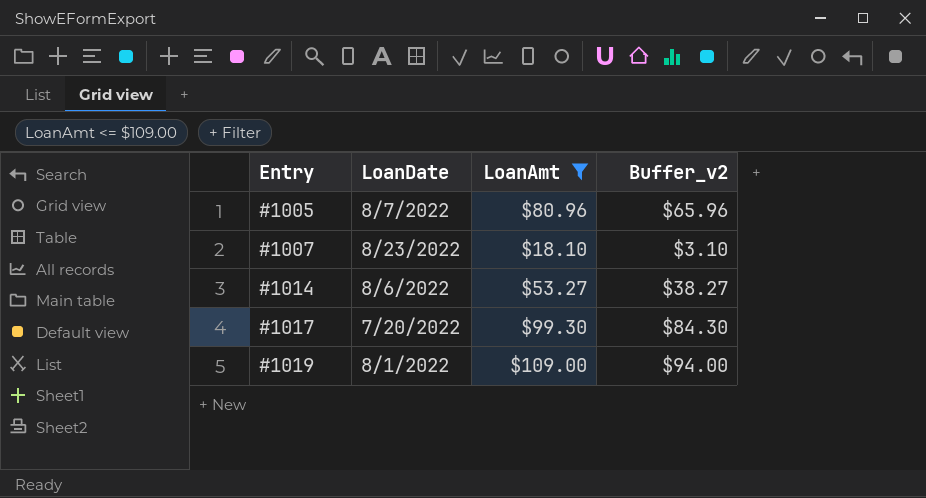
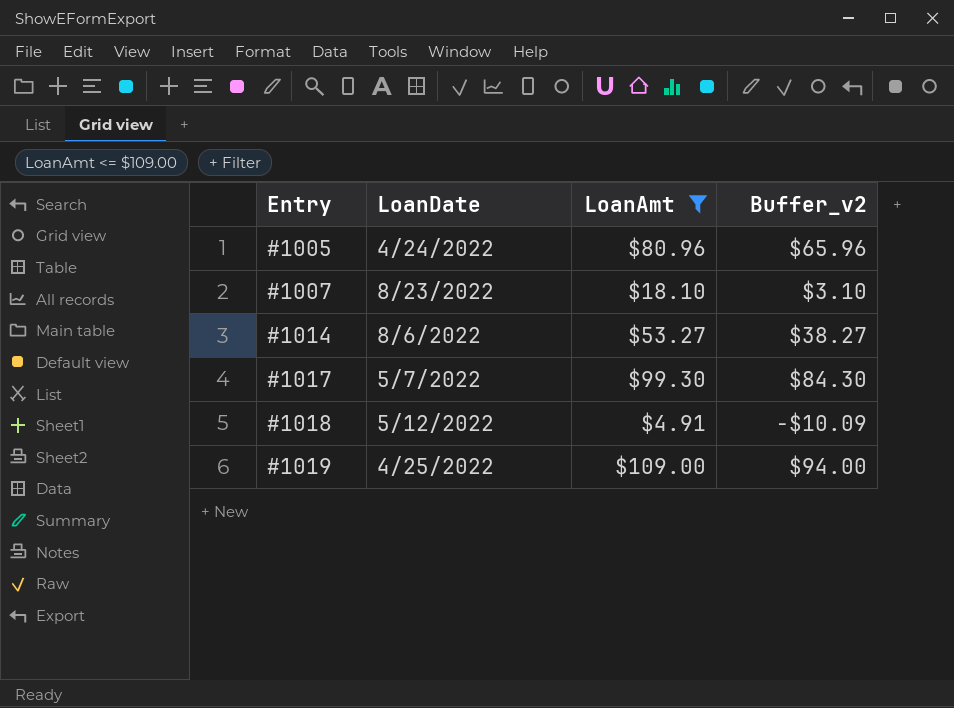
#1005 | LoanDate: 8/7/2022 -> 4/24/2022
#1017 | LoanDate: 7/20/2022 -> 5/7/2022
row #1018: none -> 5/12/2022 | $4.91 | -$10.09
#1019 | LoanDate: 8/1/2022 -> 4/25/2022

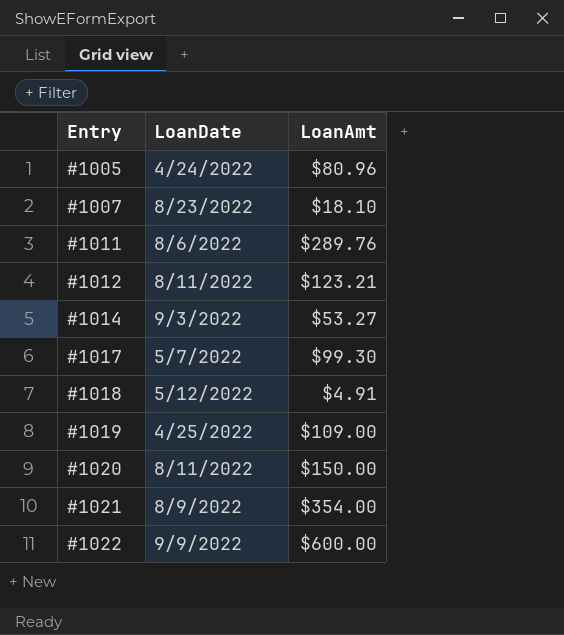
filter: LoanAmt <= $109.00 -> none
column Buffer_v2 | formula: [LoanAmt] - 15 -> none
#1014 | LoanDate: 8/6/2022 -> 9/3/2022

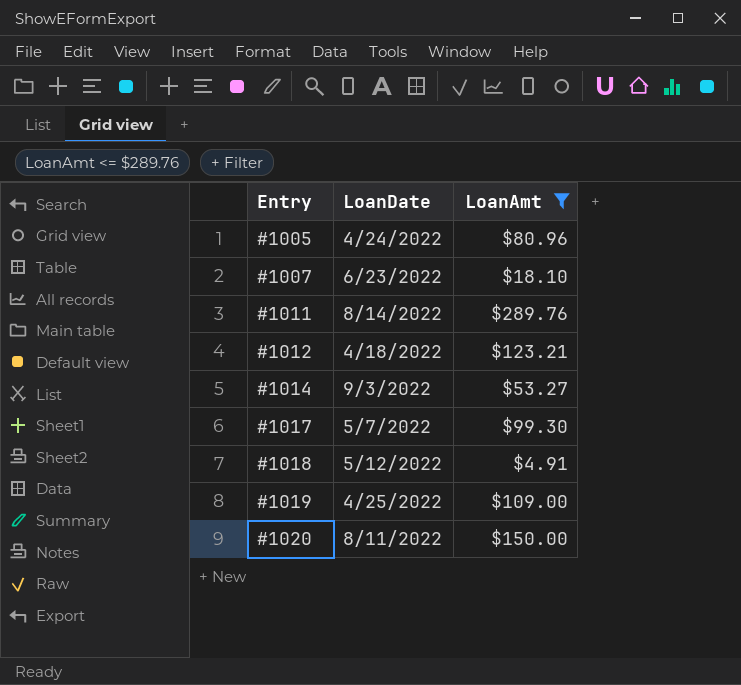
filter: none -> LoanAmt <= $289.76
#1007 | LoanDate: 8/23/2022 -> 6/23/2022
#1011 | LoanDate: 8/6/2022 -> 8/14/2022
#1012 | LoanDate: 8/11/2022 -> 4/18/2022

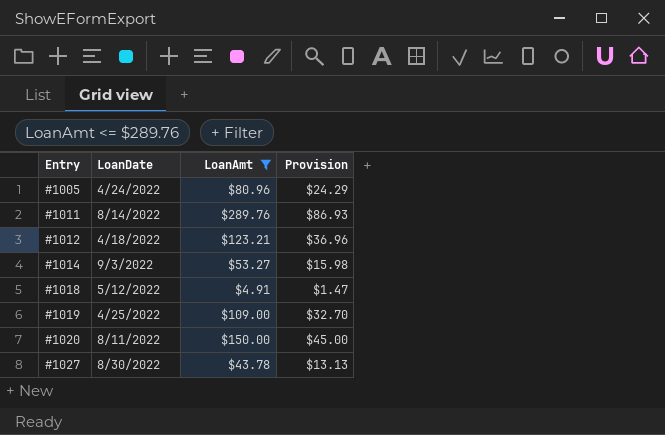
column Provision | formula: none -> [LoanAmt] * 0.3
row #1007: 6/23/2022 | $18.10 -> none
row #1017: 5/7/2022 | $99.30 -> none
row #1027: none -> 8/30/2022 | $43.78 | $13.13

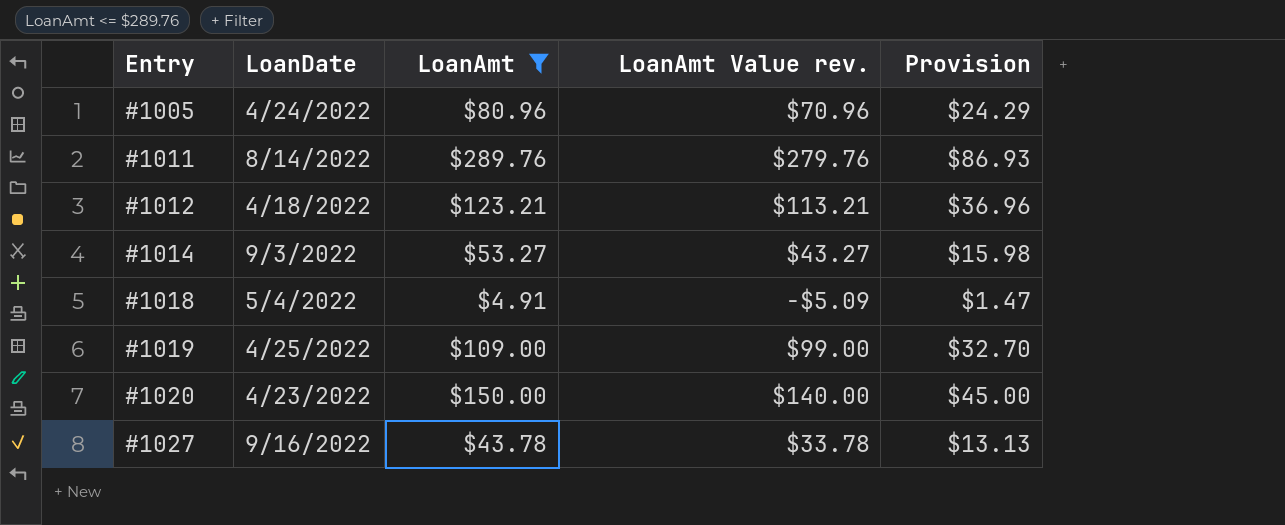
column LoanAmt Value rev. | formula: none -> [LoanAmt] - 10
#1018 | LoanDate: 5/12/2022 -> 5/4/2022
#1020 | LoanDate: 8/11/2022 -> 4/23/2022
#1027 | LoanDate: 8/30/2022 -> 9/16/2022

